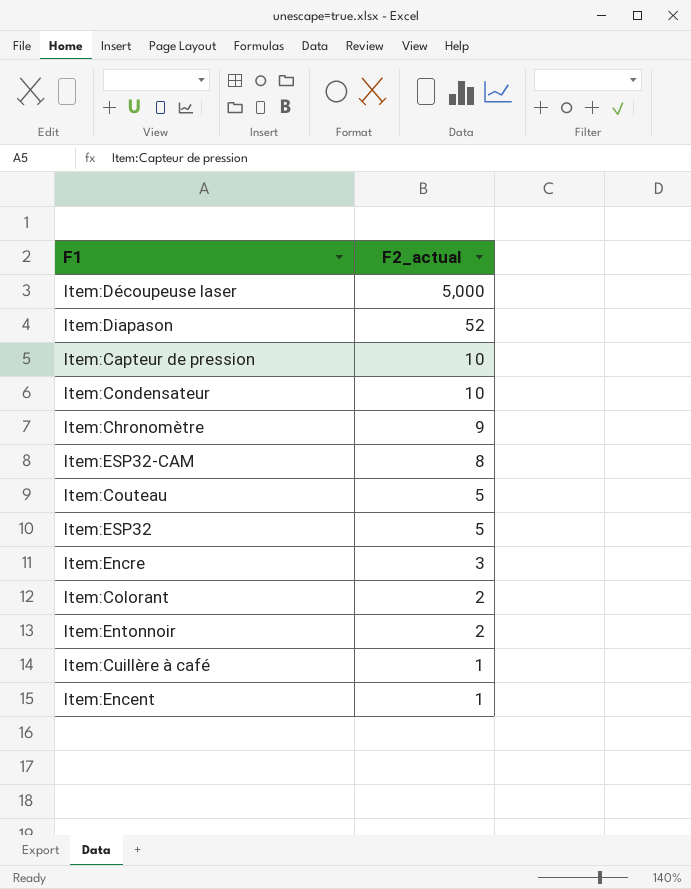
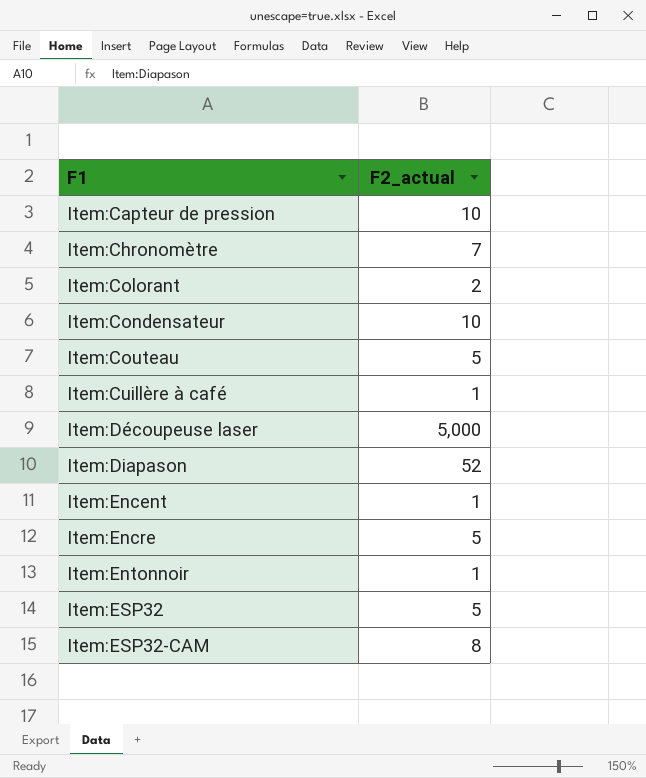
row order: F2_actual descending -> F1 ascending
Item:Chronomètre | F2_actual: 9 -> 7
Item:Encre | F2_actual: 3 -> 5
Item:Entonnoir | F2_actual: 2 -> 1

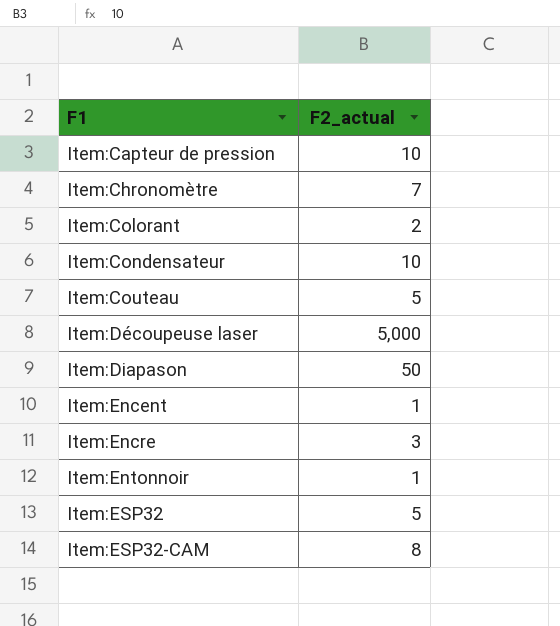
row Item:Cuillère à café: 1 -> none
Item:Diapason | F2_actual: 52 -> 50
Item:Encre | F2_actual: 5 -> 3

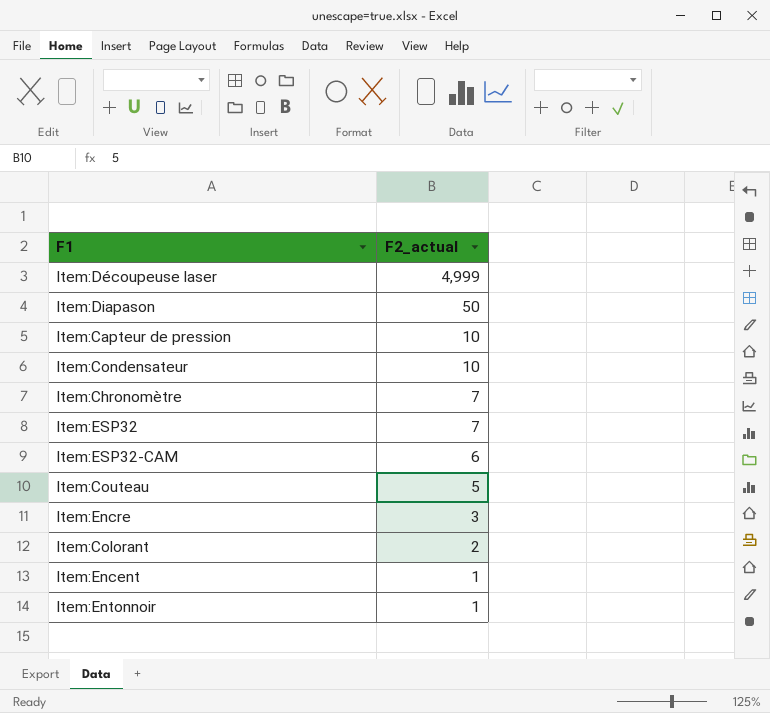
row order: F1 ascending -> F2_actual descending
Item:Découpeuse laser | F2_actual: 5,000 -> 4,999
Item:ESP32 | F2_actual: 5 -> 7
Item:ESP32-CAM | F2_actual: 8 -> 6

